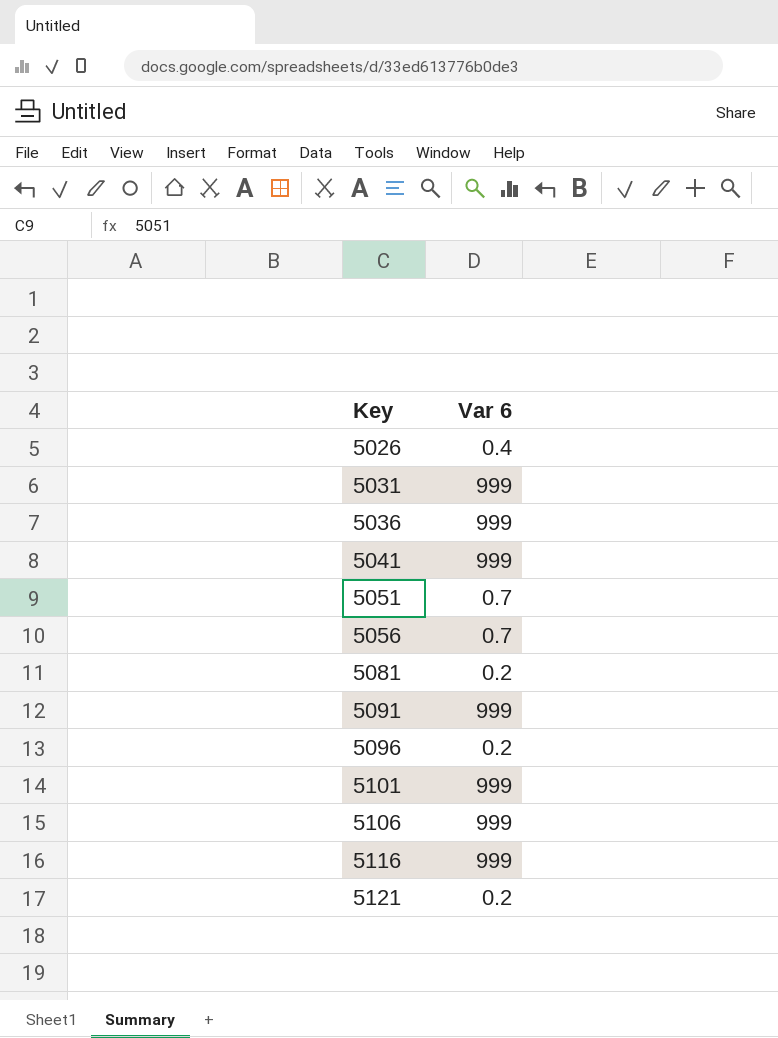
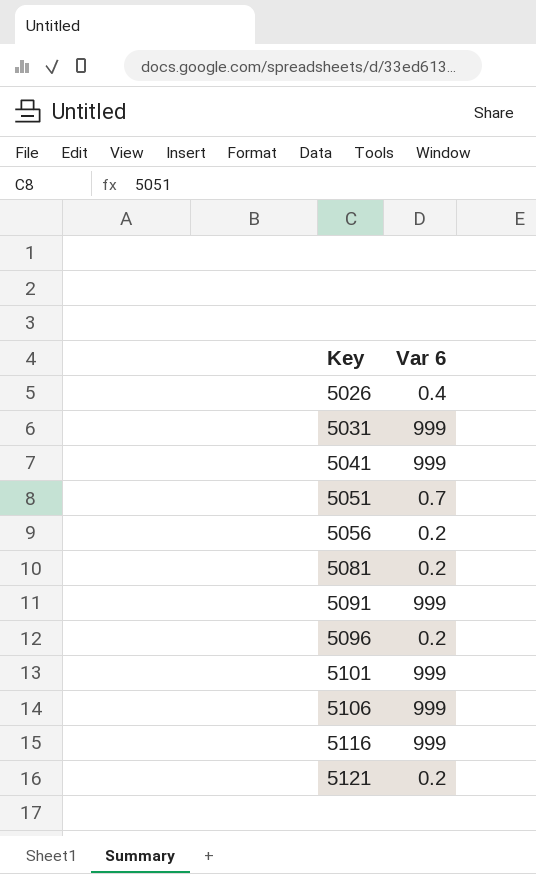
row 5036: 999 -> none
5056 | Var 6: 0.7 -> 0.2

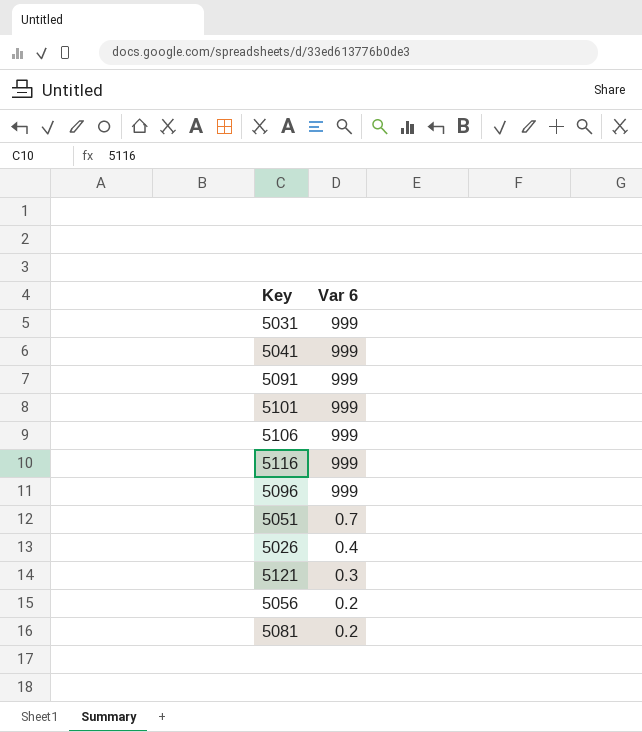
row order: Key ascending -> Var 6 descending
5096 | Var 6: 0.2 -> 999
5121 | Var 6: 0.2 -> 0.3

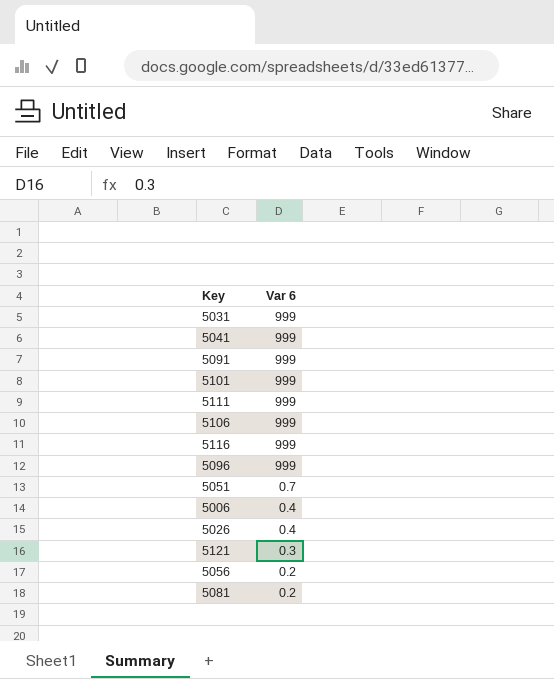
row 5111: none -> 999
row 5006: none -> 0.4

